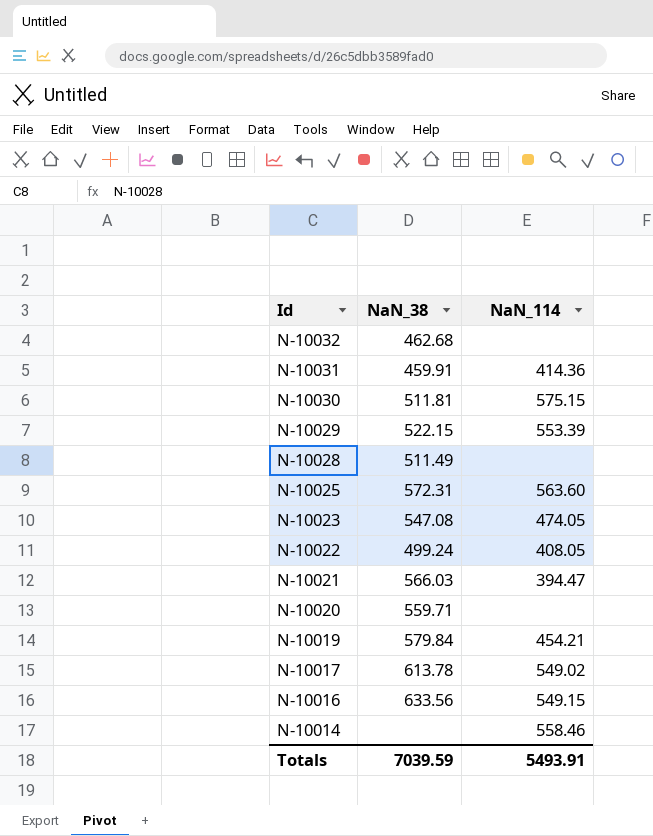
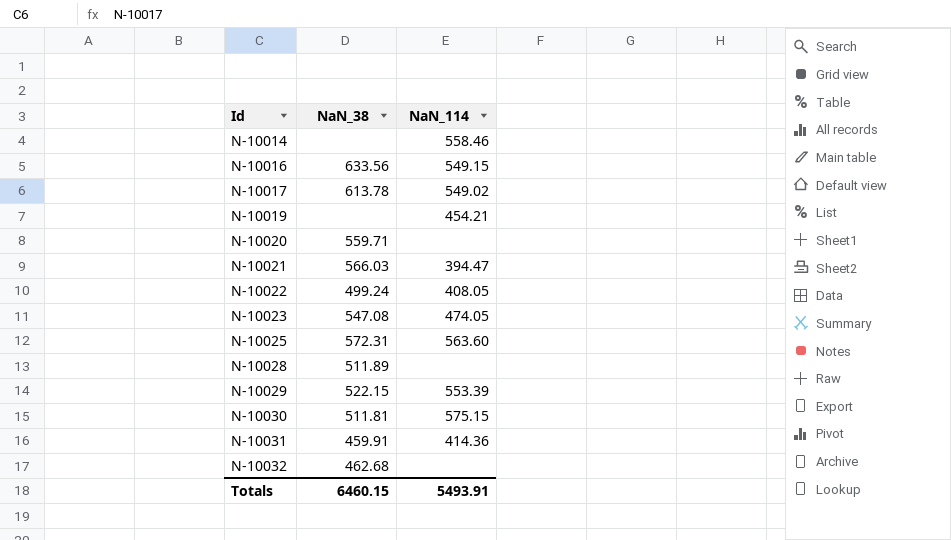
row order: Id descending -> Id ascending
N-10019 | NaN_38: 579.84 -> none
N-10028 | NaN_38: 511.49 -> 511.89
Totals | NaN_38: 7039.59 -> 6460.15

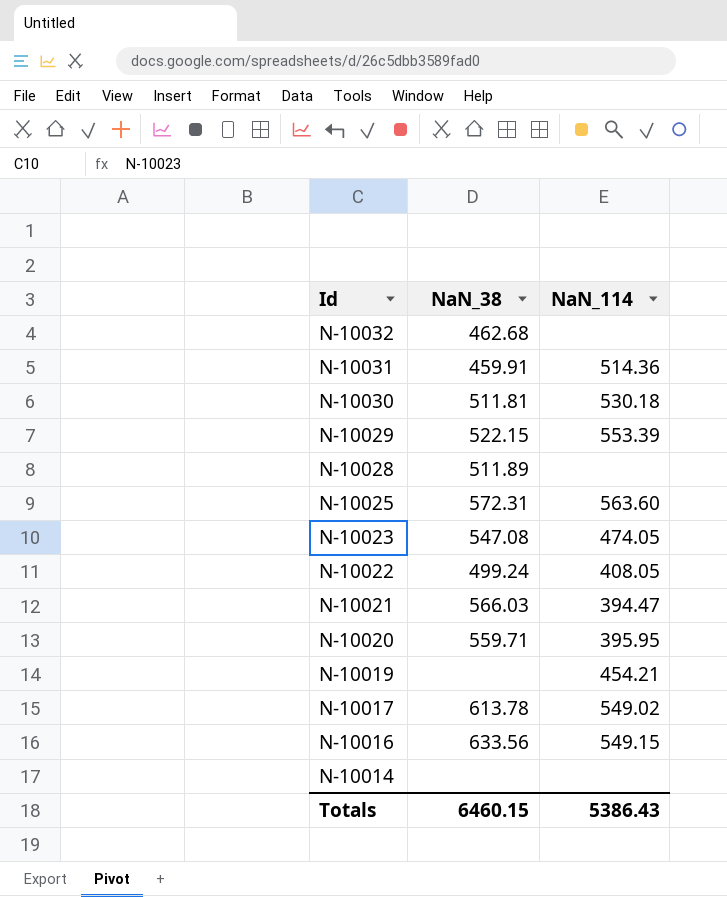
row order: Id ascending -> Id descending
N-10031 | NaN_114: 414.36 -> 514.36
N-10030 | NaN_114: 575.15 -> 530.18
N-10020 | NaN_114: none -> 395.95
N-10014 | NaN_114: 558.46 -> none
Totals | NaN_114: 5493.91 -> 5386.43

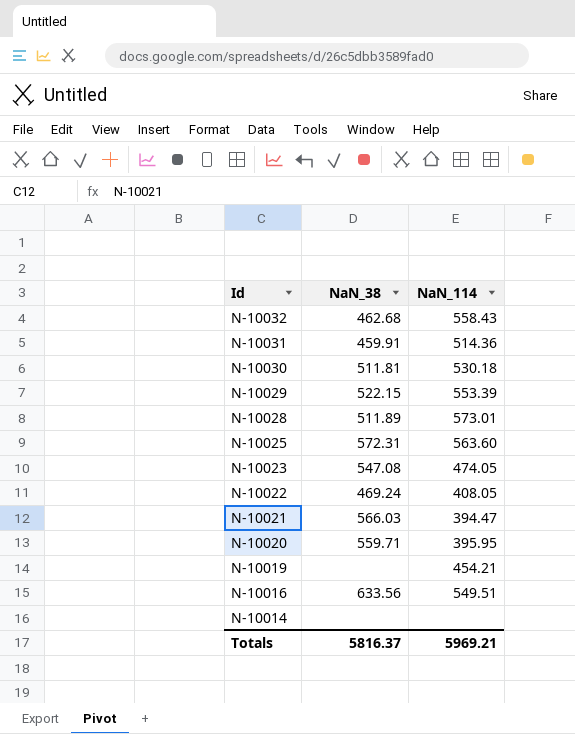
row N-10017: 613.78 | 549.02 -> none
N-10032 | NaN_114: none -> 558.43
N-10028 | NaN_114: none -> 573.01
N-10022 | NaN_38: 499.24 -> 469.24
N-10016 | NaN_114: 549.15 -> 549.51
Totals | NaN_38: 6460.15 -> 5816.37
Totals | NaN_114: 5386.43 -> 5969.21

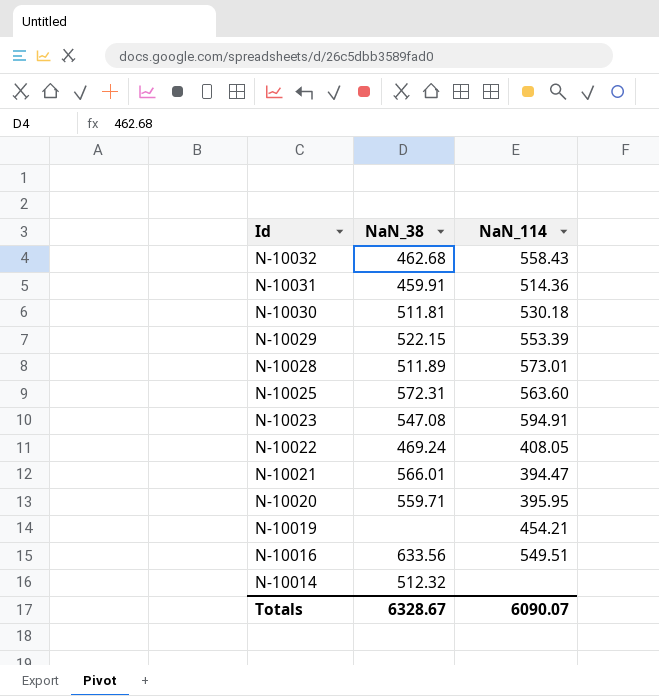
N-10023 | NaN_114: 474.05 -> 594.91
N-10021 | NaN_38: 566.03 -> 566.01
N-10014 | NaN_38: none -> 512.32
Totals | NaN_38: 5816.37 -> 6328.67
Totals | NaN_114: 5969.21 -> 6090.07

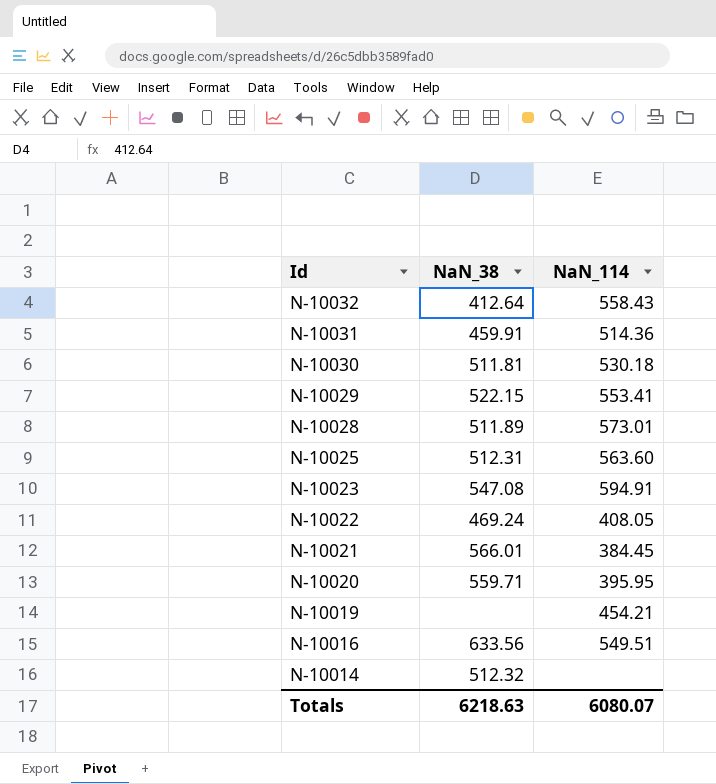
N-10032 | NaN_38: 462.68 -> 412.64
N-10029 | NaN_114: 553.39 -> 553.41
N-10025 | NaN_38: 572.31 -> 512.31
N-10021 | NaN_114: 394.47 -> 384.45
Totals | NaN_38: 6328.67 -> 6218.63
Totals | NaN_114: 6090.07 -> 6080.07

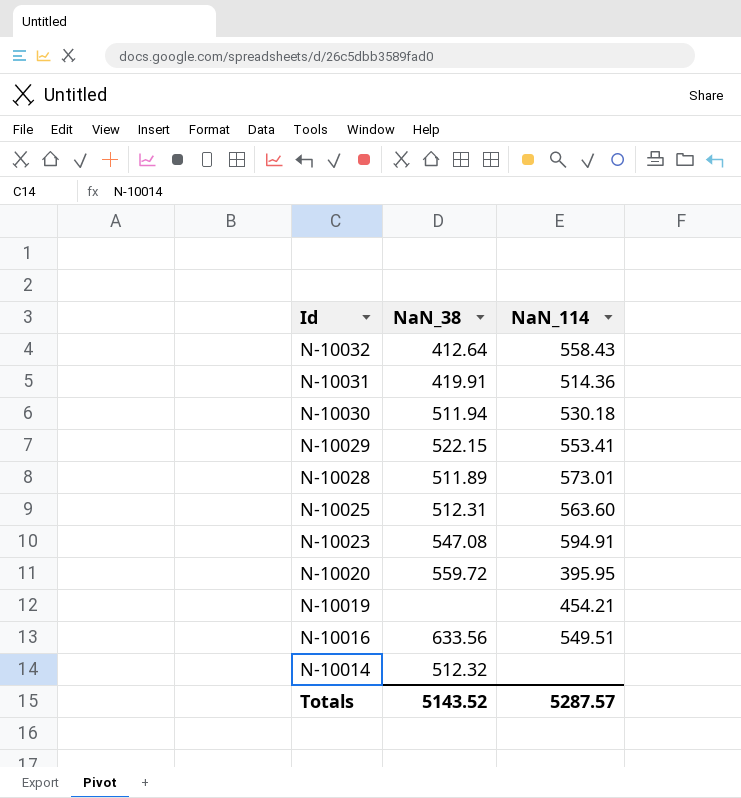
row N-10022: 469.24 | 408.05 -> none
row N-10021: 566.01 | 384.45 -> none
N-10031 | NaN_38: 459.91 -> 419.91
N-10030 | NaN_38: 511.81 -> 511.94
N-10020 | NaN_38: 559.71 -> 559.72
Totals | NaN_38: 6218.63 -> 5143.52
Totals | NaN_114: 6080.07 -> 5287.57

